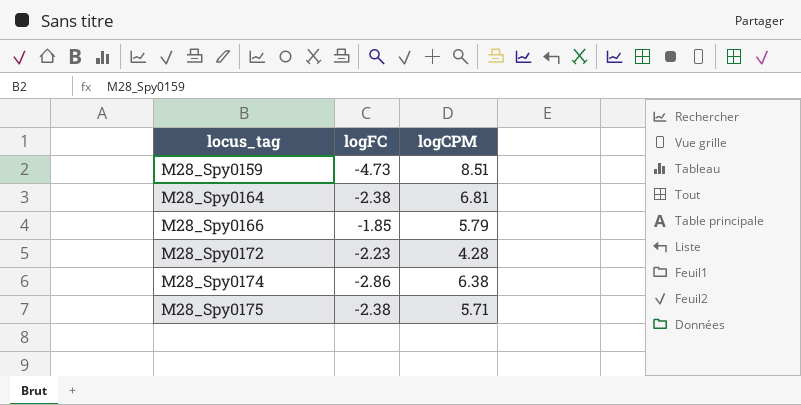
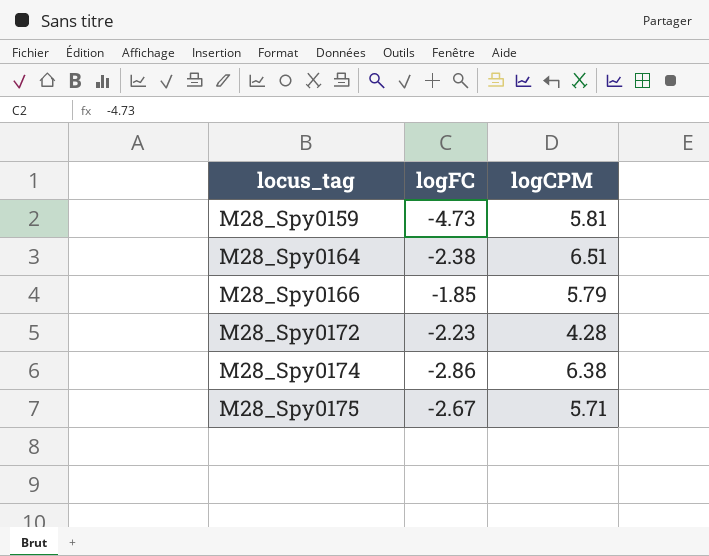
M28_Spy0159 | logCPM: 8.51 -> 5.81
M28_Spy0164 | logCPM: 6.81 -> 6.51
M28_Spy0175 | logFC: -2.38 -> -2.67

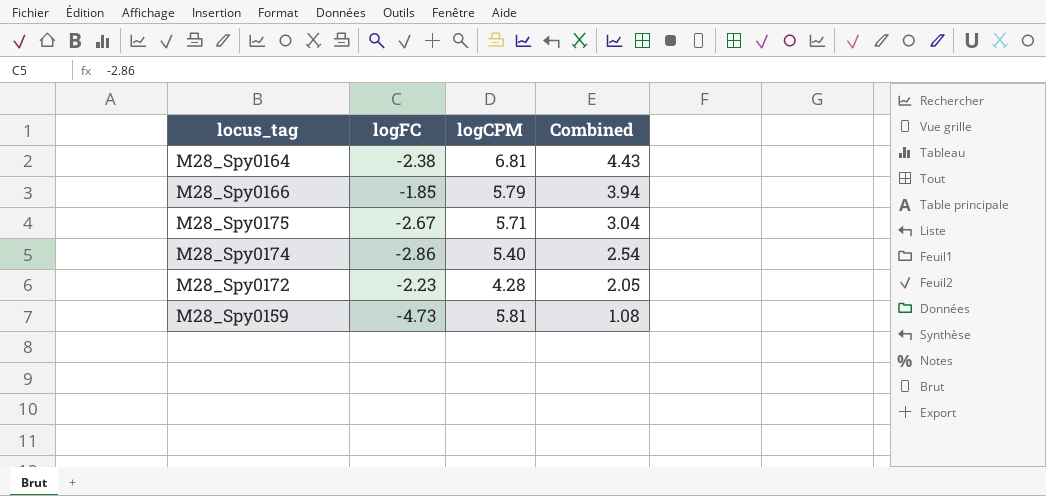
row order: locus_tag ascending -> Combined descending
column Combined | formula: none -> [logFC] + [logCPM]
M28_Spy0164 | logCPM: 6.51 -> 6.81
M28_Spy0174 | logCPM: 6.38 -> 5.40

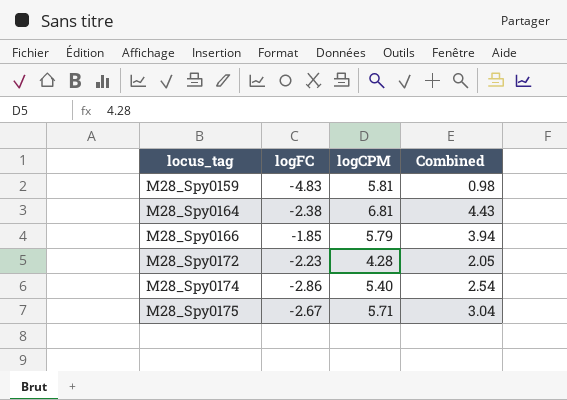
row order: Combined descending -> locus_tag ascending
M28_Spy0159 | logFC: -4.73 -> -4.83
M28_Spy0159 | Combined: 1.08 -> 0.98

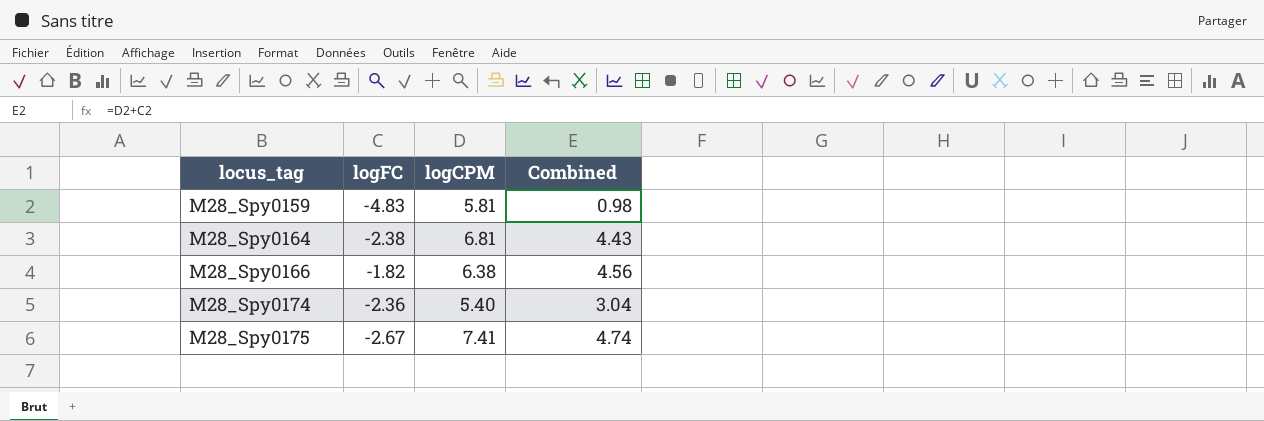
row M28_Spy0172: -2.23 | 4.28 | 2.05 -> none
M28_Spy0166 | logFC: -1.85 -> -1.82
M28_Spy0166 | logCPM: 5.79 -> 6.38
M28_Spy0166 | Combined: 3.94 -> 4.56
M28_Spy0174 | logFC: -2.86 -> -2.36
M28_Spy0174 | Combined: 2.54 -> 3.04
M28_Spy0175 | logCPM: 5.71 -> 7.41
M28_Spy0175 | Combined: 3.04 -> 4.74

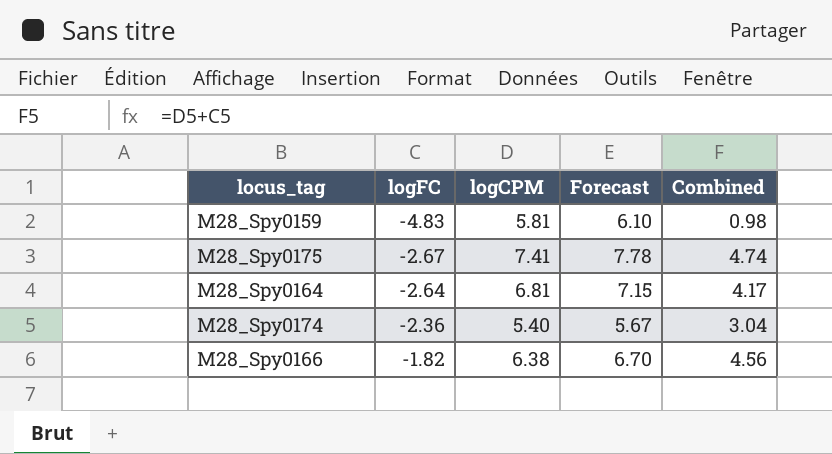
row order: locus_tag ascending -> logFC ascending
column Forecast | formula: none -> [logCPM] * 1.05
M28_Spy0164 | logFC: -2.38 -> -2.64
M28_Spy0164 | Combined: 4.43 -> 4.17

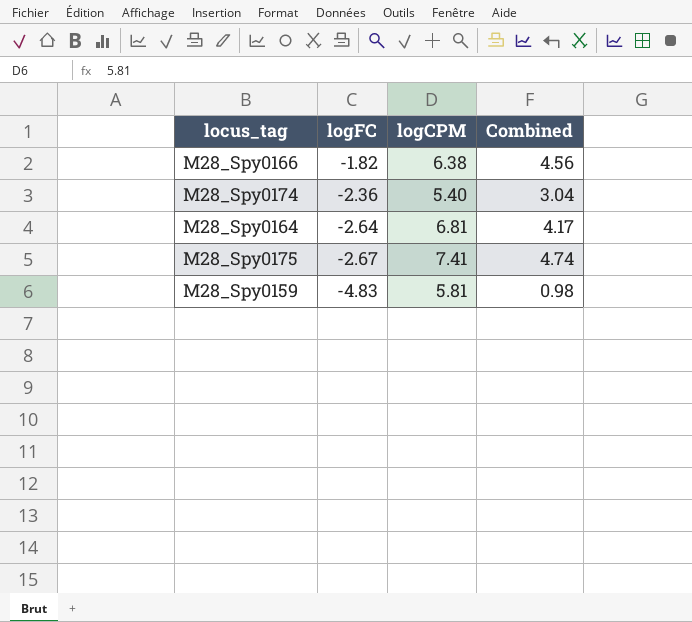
row order: logFC ascending -> logFC descending
column Forecast | formula: [logCPM] * 1.05 -> none

